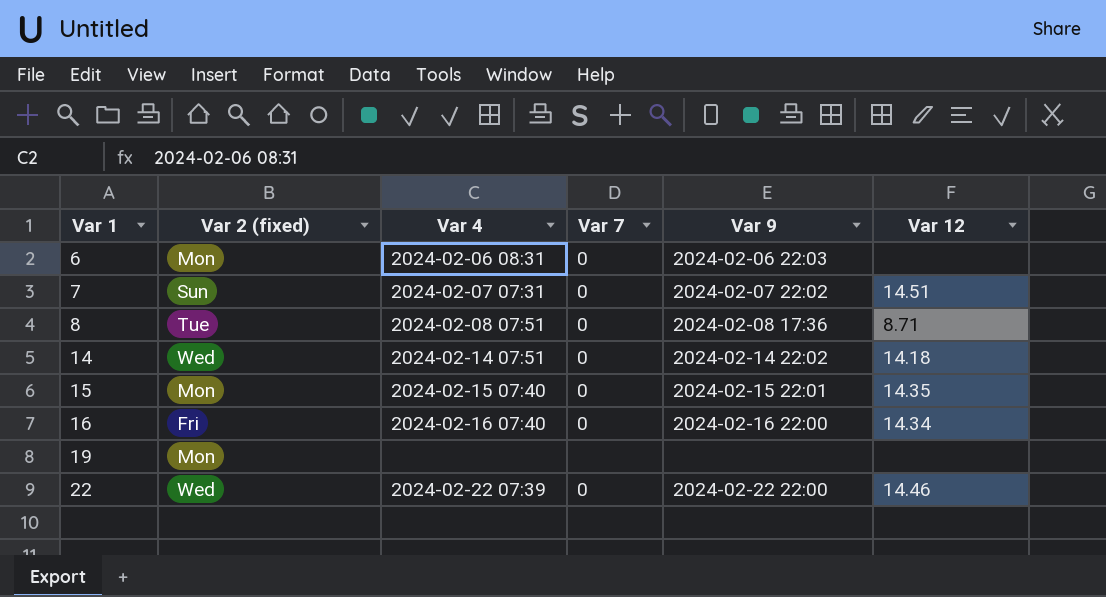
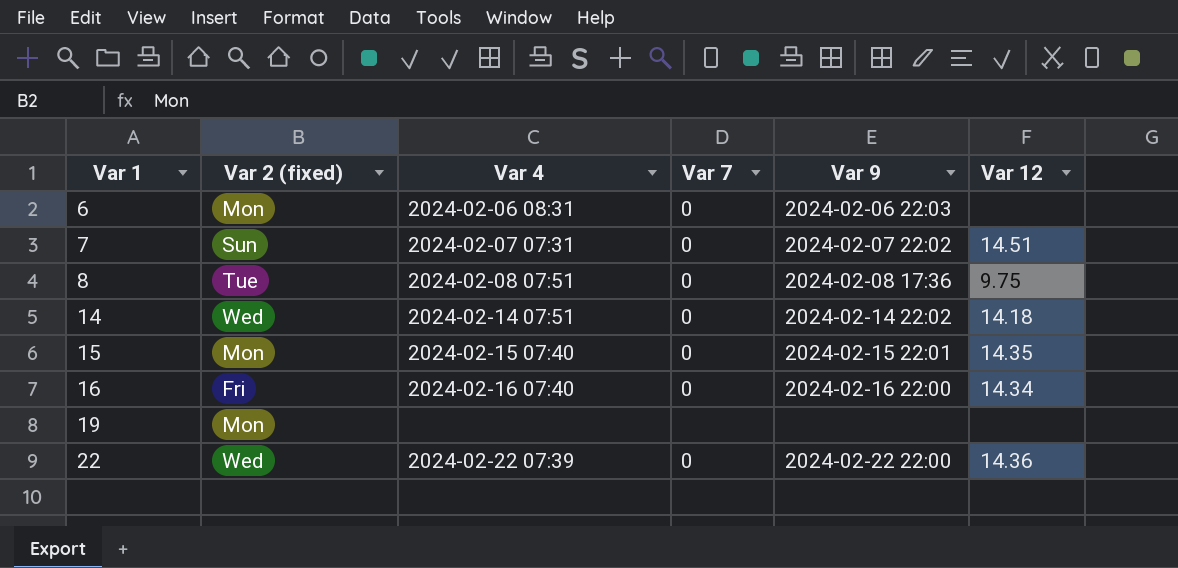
8 | Var 12: 8.71 -> 9.75
22 | Var 12: 14.46 -> 14.36

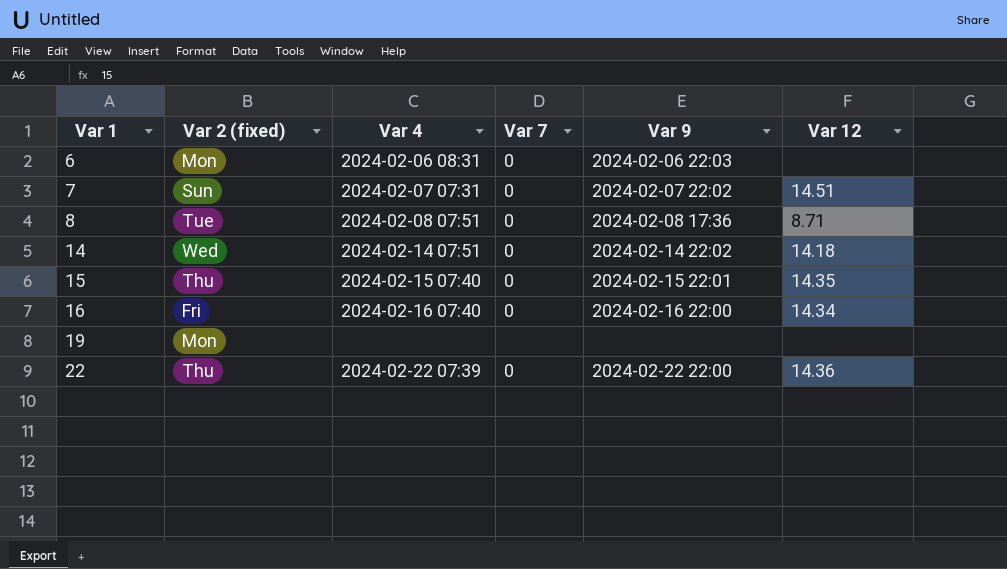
8 | Var 12: 9.75 -> 8.71
15 | Var 2 (fixed): Mon -> Thu
22 | Var 2 (fixed): Wed -> Thu

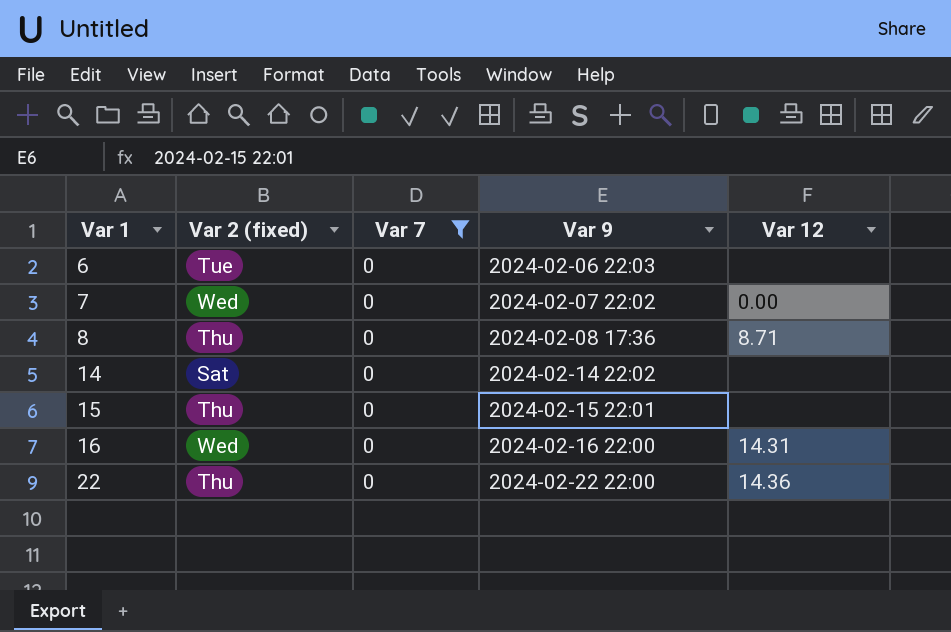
filter: none -> Var 7 = 0
column Var 4 | position: 3 -> none
6 | Var 2 (fixed): Mon -> Tue
7 | Var 2 (fixed): Sun -> Wed
7 | Var 12: 14.51 -> 0.00
8 | Var 2 (fixed): Tue -> Thu
14 | Var 2 (fixed): Wed -> Sat
14 | Var 12: 14.18 -> none
15 | Var 12: 14.35 -> none
16 | Var 2 (fixed): Fri -> Wed
16 | Var 12: 14.34 -> 14.31

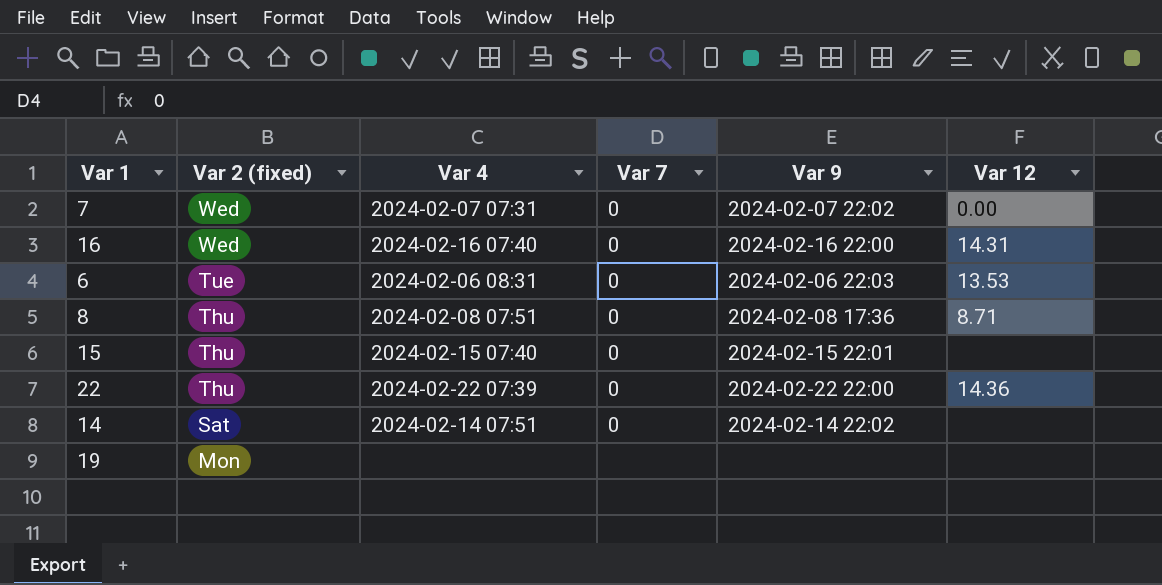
filter: Var 7 = 0 -> none
row order: Var 1 ascending -> Var 2 (fixed) descending
column Var 4 | position: none -> 3
6 | Var 12: none -> 13.53

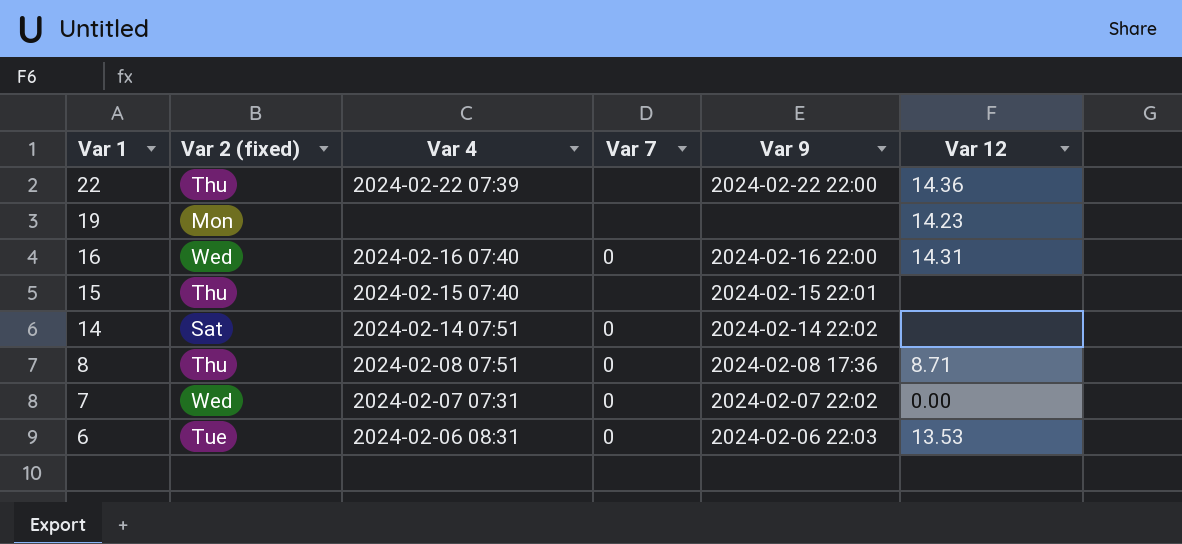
row order: Var 2 (fixed) descending -> Var 1 descending
22 | Var 7: 0 -> none
19 | Var 12: none -> 14.23
15 | Var 7: 0 -> none

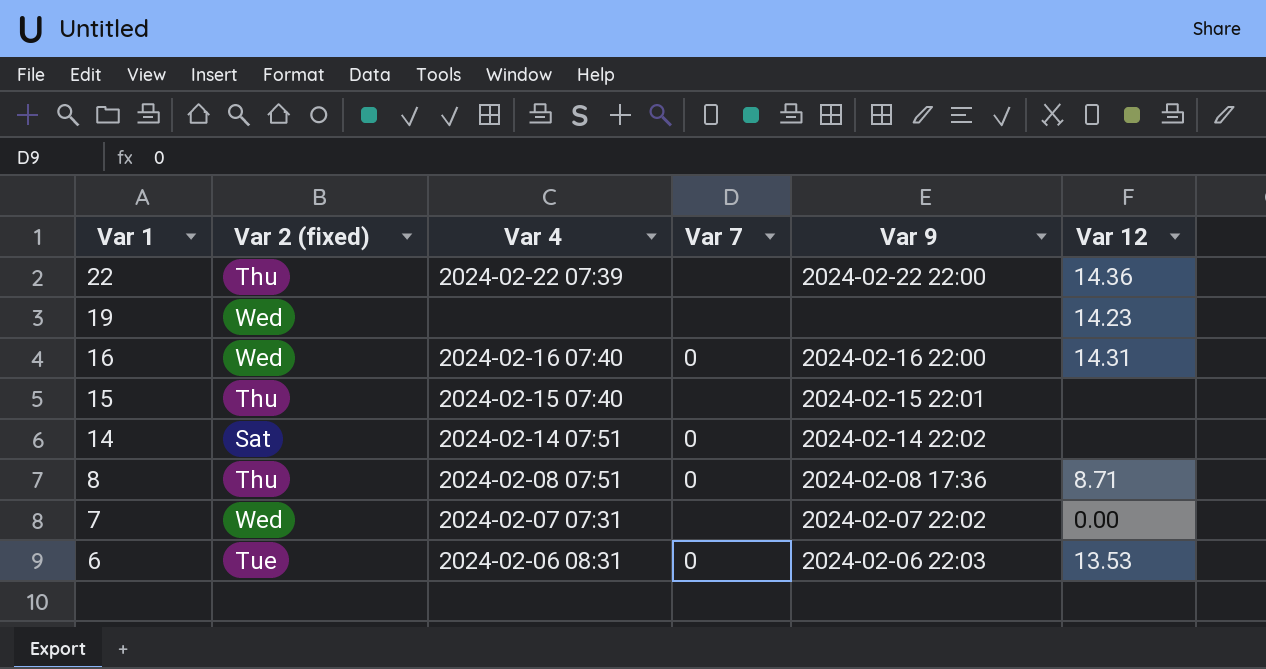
19 | Var 2 (fixed): Mon -> Wed
7 | Var 7: 0 -> none

